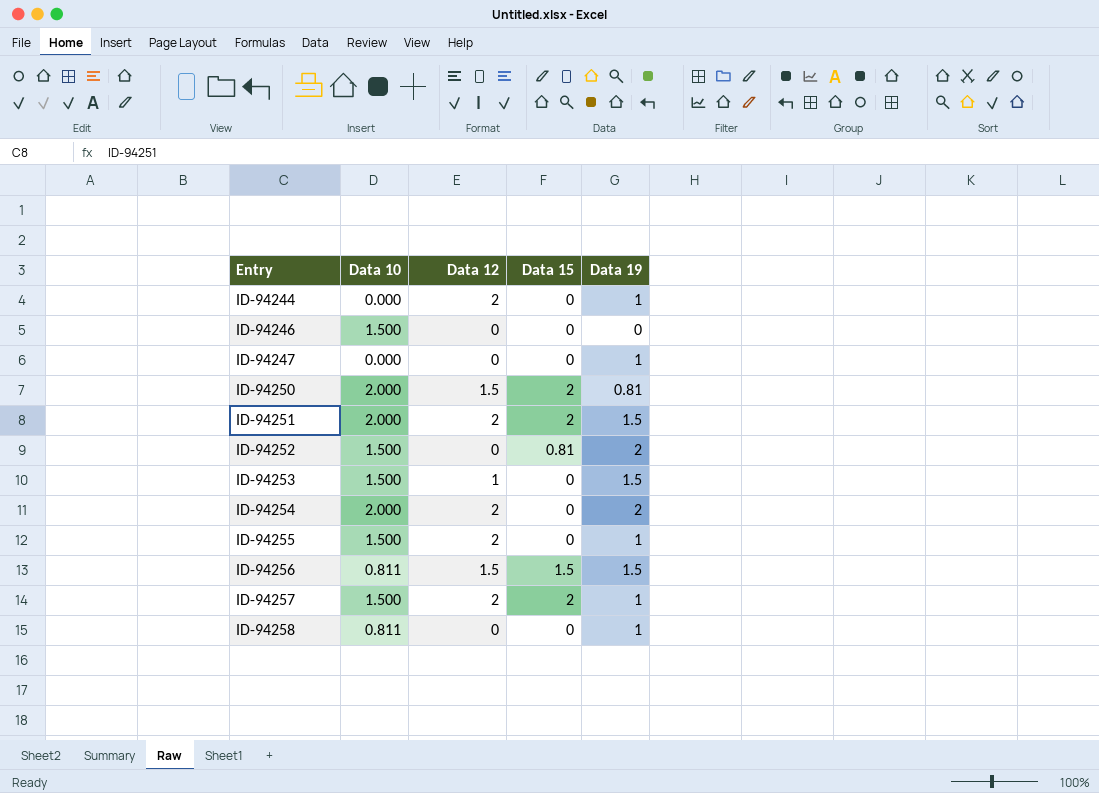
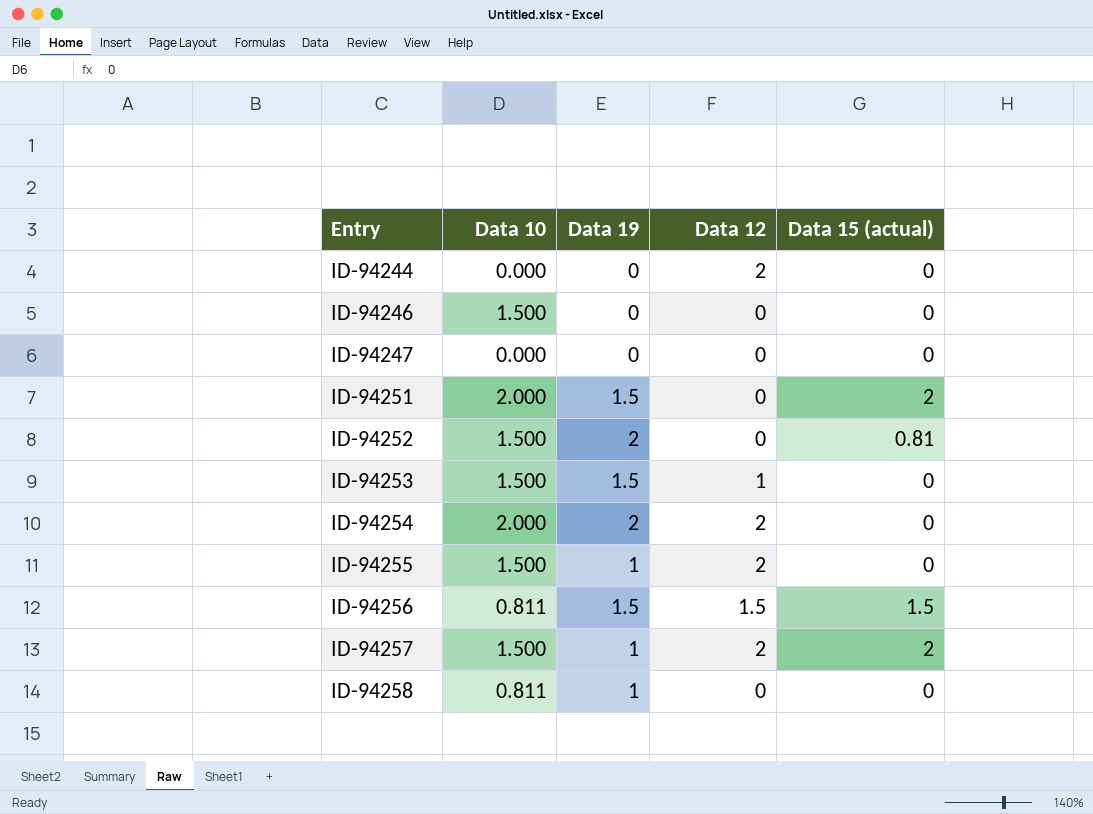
column Data 19 | position: 5 -> 3
column name: Data 15 -> Data 15 (actual)
row ID-94250: 2.000 | 1.5 | 2 | 0.81 -> none
ID-94244 | Data 19: 1 -> 0
ID-94247 | Data 19: 1 -> 0
ID-94251 | Data 12: 2 -> 0

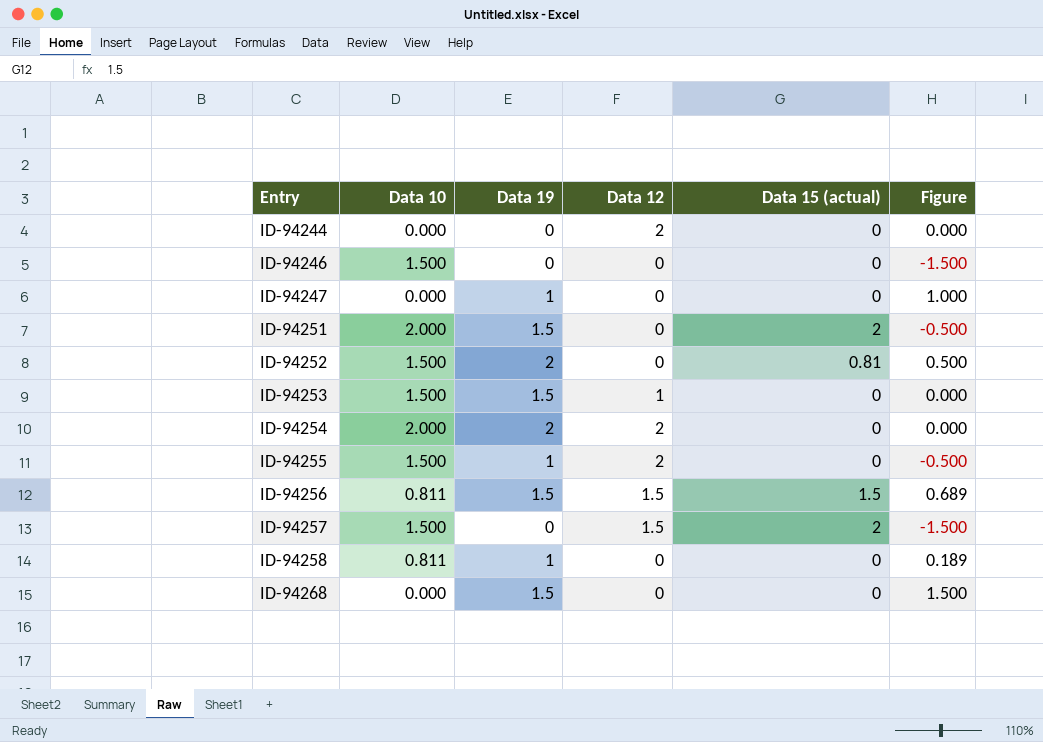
column Figure | formula: none -> [Data 19] - [Data 10]
ID-94247 | Data 19: 0 -> 1
ID-94257 | Data 19: 1 -> 0
ID-94257 | Data 12: 2 -> 1.5
row ID-94268: none -> 0.000 | 1.5 | 0 | 0 | 1.500

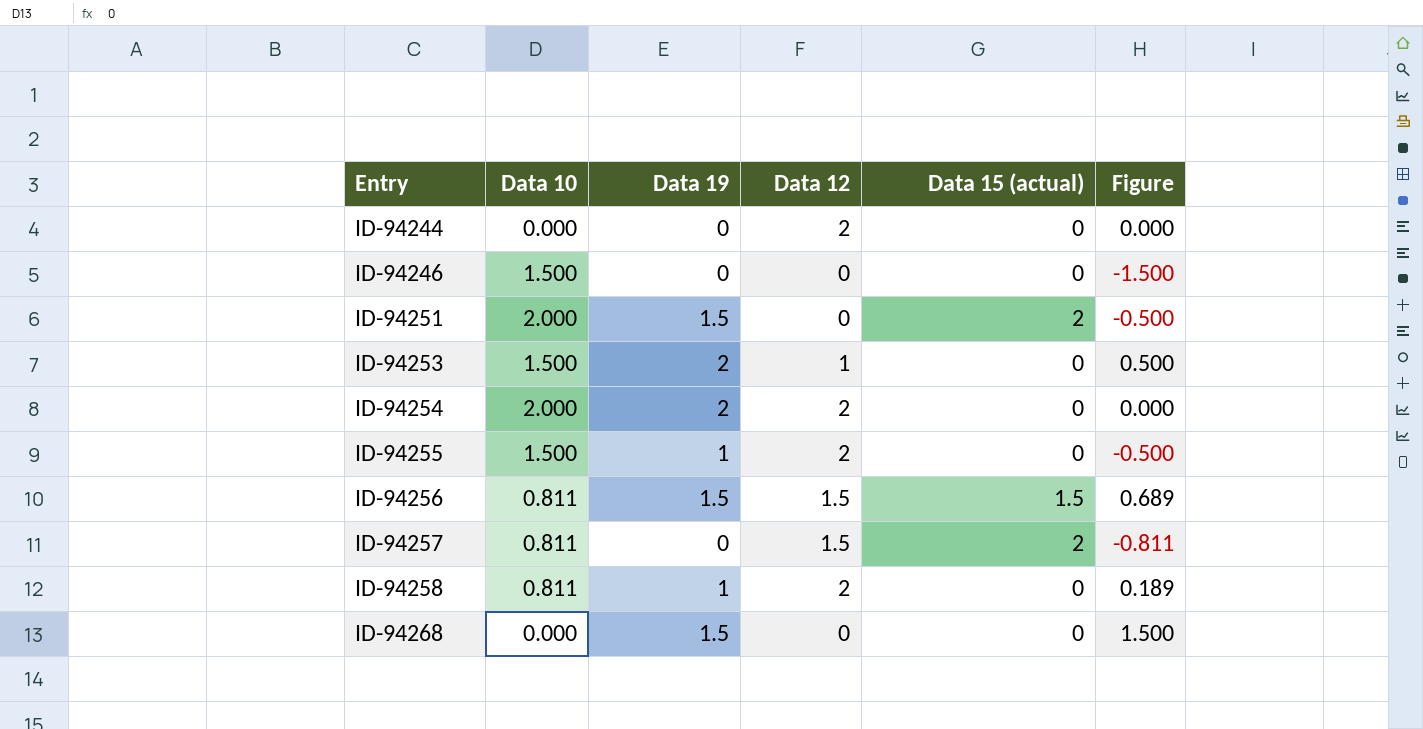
row ID-94247: 0.000 | 1 | 0 | 0 | 1.000 -> none
row ID-94252: 1.500 | 2 | 0 | 0.81 | 0.500 -> none
ID-94253 | Data 19: 1.5 -> 2
ID-94253 | Figure: 0.000 -> 0.500
ID-94257 | Data 10: 1.500 -> 0.811
ID-94257 | Figure: -1.500 -> -0.811
ID-94258 | Data 12: 0 -> 2

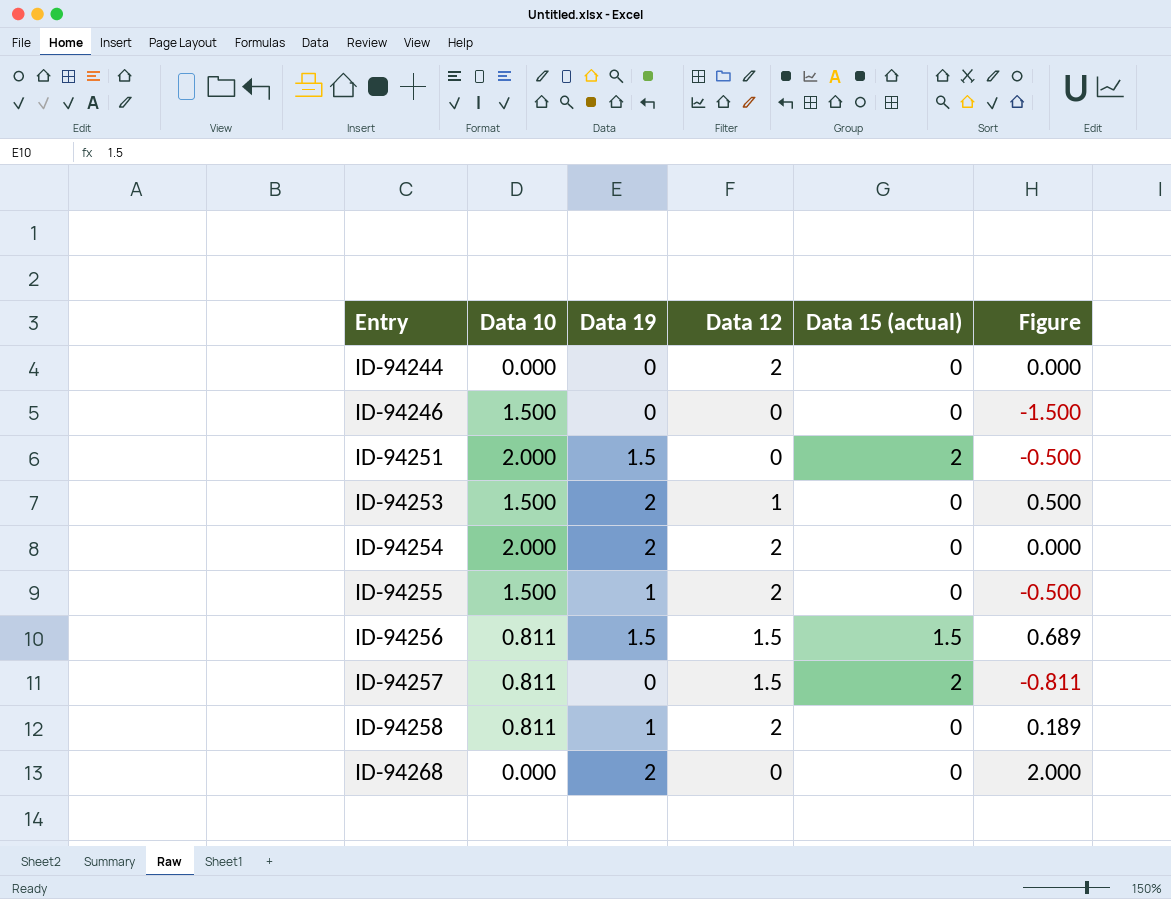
ID-94268 | Data 19: 1.5 -> 2
ID-94268 | Figure: 1.500 -> 2.000

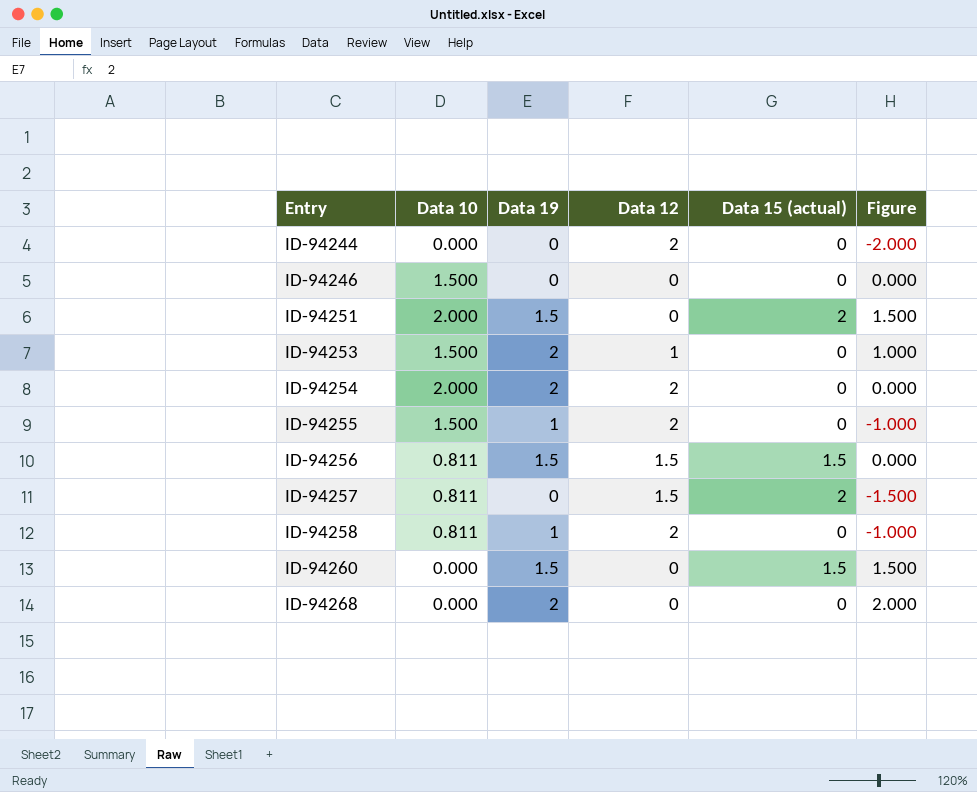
column Figure | formula: [Data 19] - [Data 10] -> [Data 19] - [Data 12]
row ID-94260: none -> 0.000 | 1.5 | 0 | 1.5 | 1.500

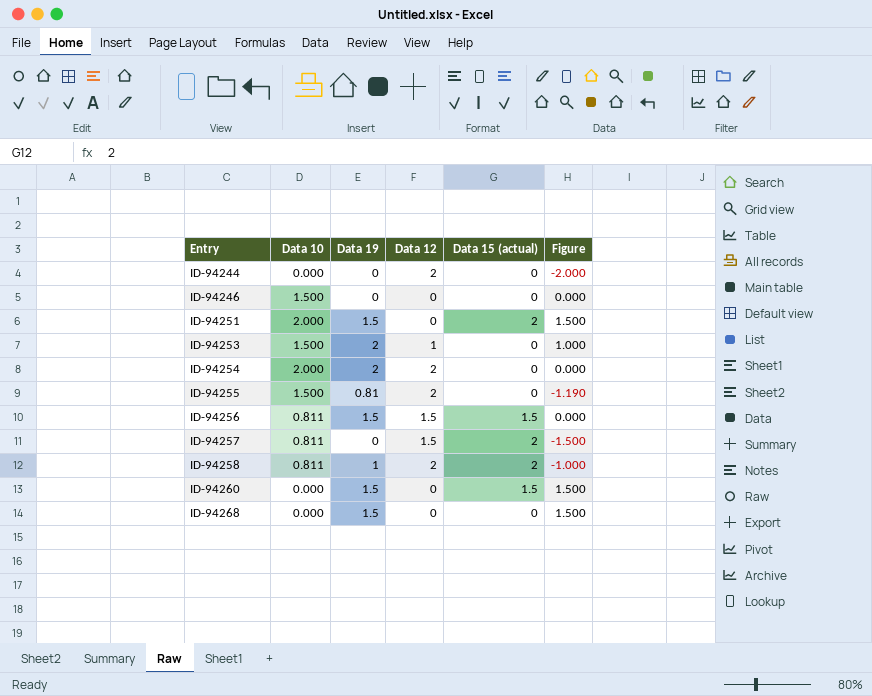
ID-94255 | Data 19: 1 -> 0.81
ID-94255 | Figure: -1.000 -> -1.190
ID-94258 | Data 15 (actual): 0 -> 2
ID-94268 | Data 19: 2 -> 1.5
ID-94268 | Figure: 2.000 -> 1.500

